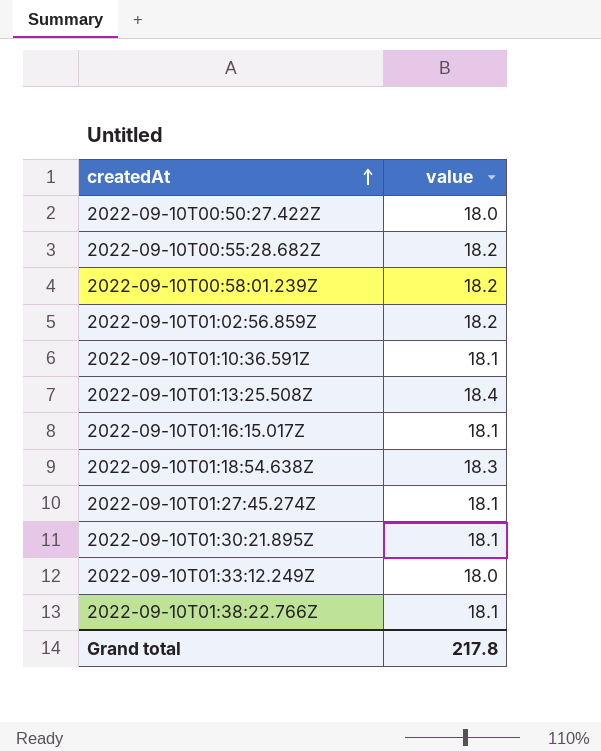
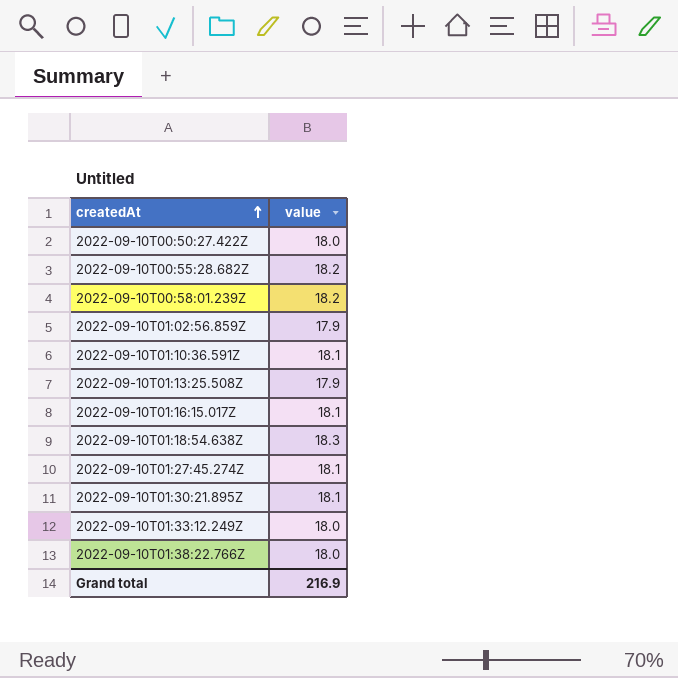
2022-09-10T01:02:56.859Z | value: 18.2 -> 17.9
2022-09-10T01:13:25.508Z | value: 18.4 -> 17.9
2022-09-10T01:38:22.766Z | value: 18.1 -> 18.0
Grand total | value: 217.8 -> 216.9

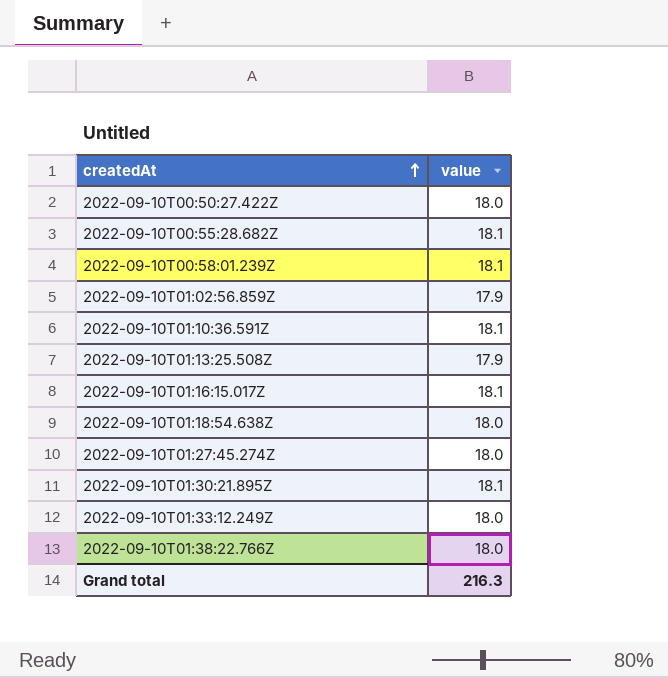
2022-09-10T00:55:28.682Z | value: 18.2 -> 18.1
2022-09-10T00:58:01.239Z | value: 18.2 -> 18.1
2022-09-10T01:18:54.638Z | value: 18.3 -> 18.0
2022-09-10T01:27:45.274Z | value: 18.1 -> 18.0
Grand total | value: 216.9 -> 216.3

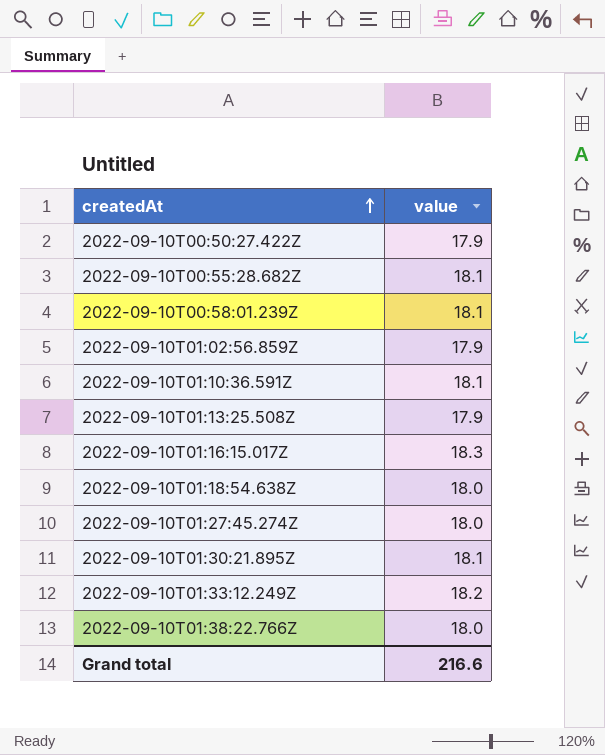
2022-09-10T00:50:27.422Z | value: 18.0 -> 17.9
2022-09-10T01:16:15.017Z | value: 18.1 -> 18.3
2022-09-10T01:33:12.249Z | value: 18.0 -> 18.2
Grand total | value: 216.3 -> 216.6

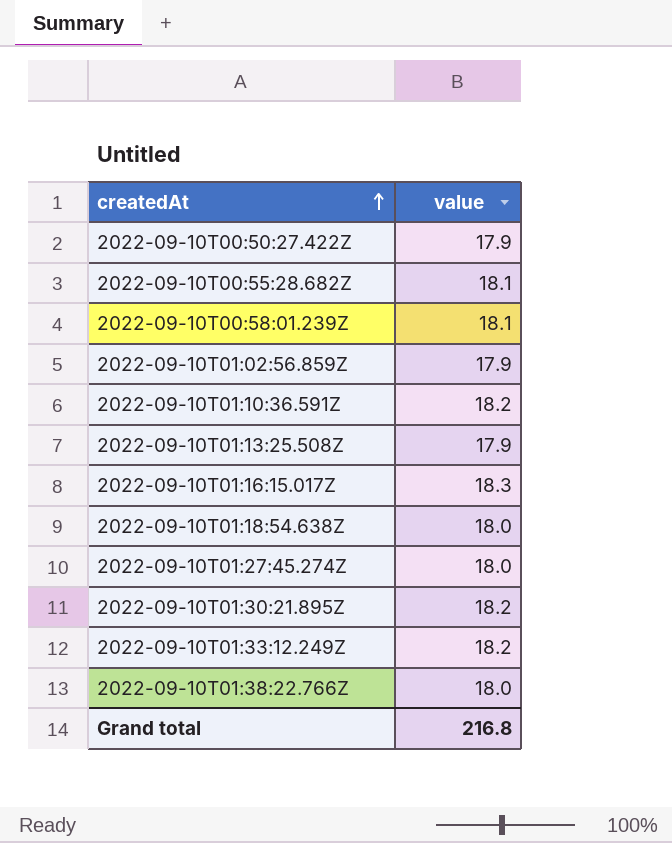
2022-09-10T01:10:36.591Z | value: 18.1 -> 18.2
2022-09-10T01:30:21.895Z | value: 18.1 -> 18.2
Grand total | value: 216.6 -> 216.8

